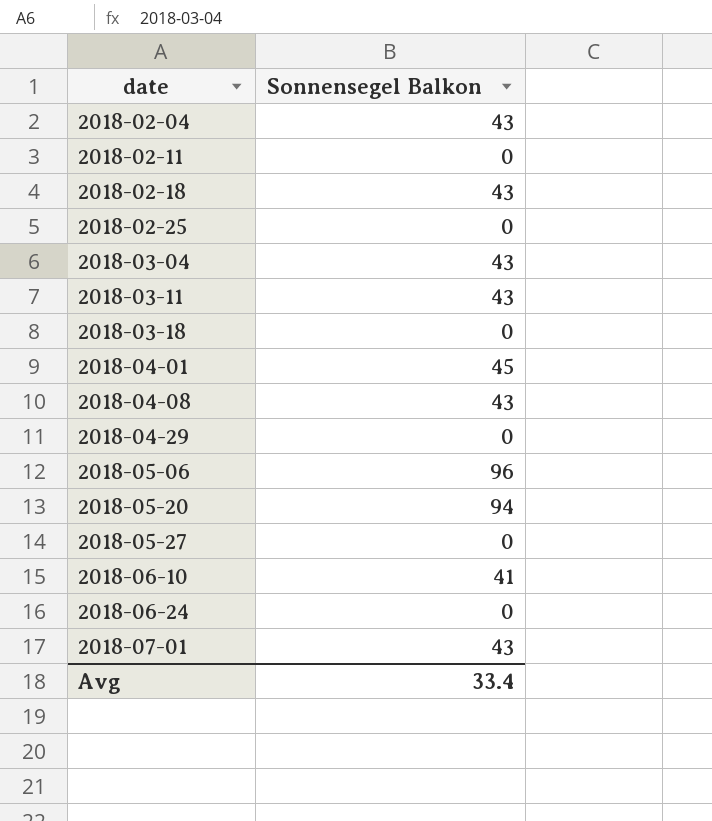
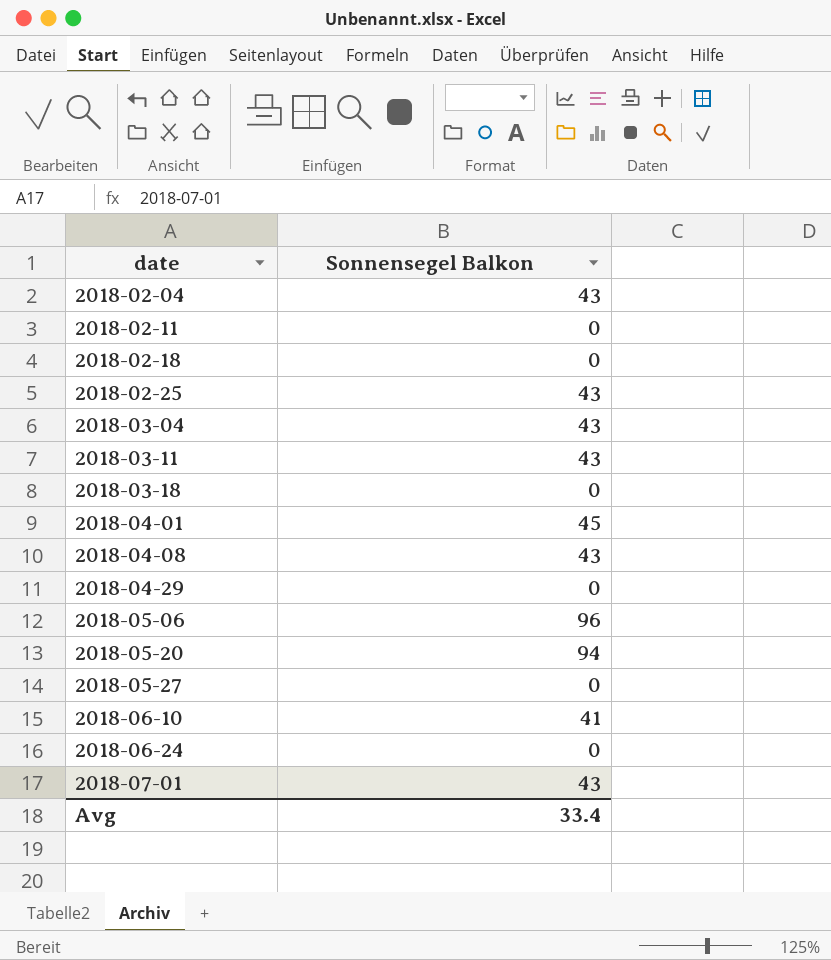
2018-02-18 | Sonnensegel Balkon: 43 -> 0
2018-02-25 | Sonnensegel Balkon: 0 -> 43

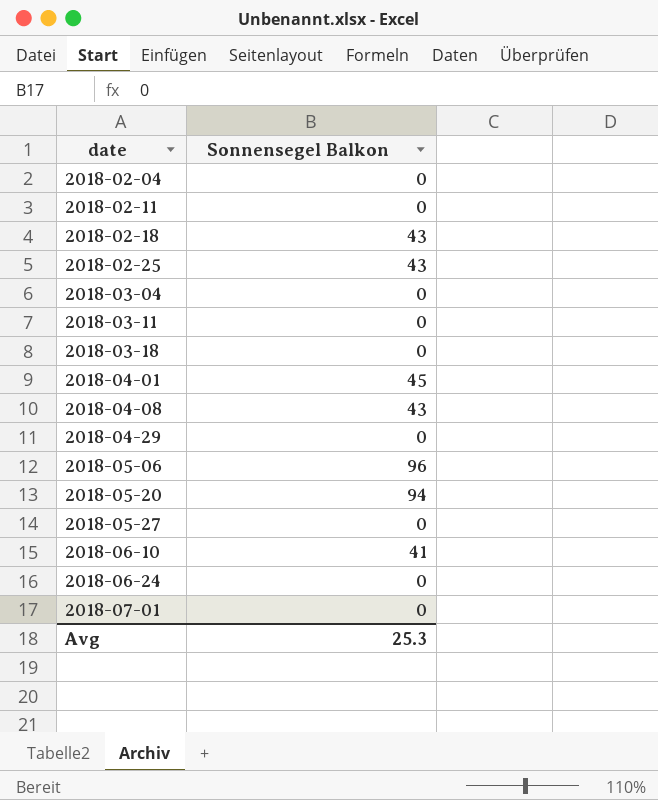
2018-02-04 | Sonnensegel Balkon: 43 -> 0
2018-02-18 | Sonnensegel Balkon: 0 -> 43
2018-03-04 | Sonnensegel Balkon: 43 -> 0
2018-03-11 | Sonnensegel Balkon: 43 -> 0
2018-07-01 | Sonnensegel Balkon: 43 -> 0
Avg | Sonnensegel Balkon: 33.4 -> 25.3

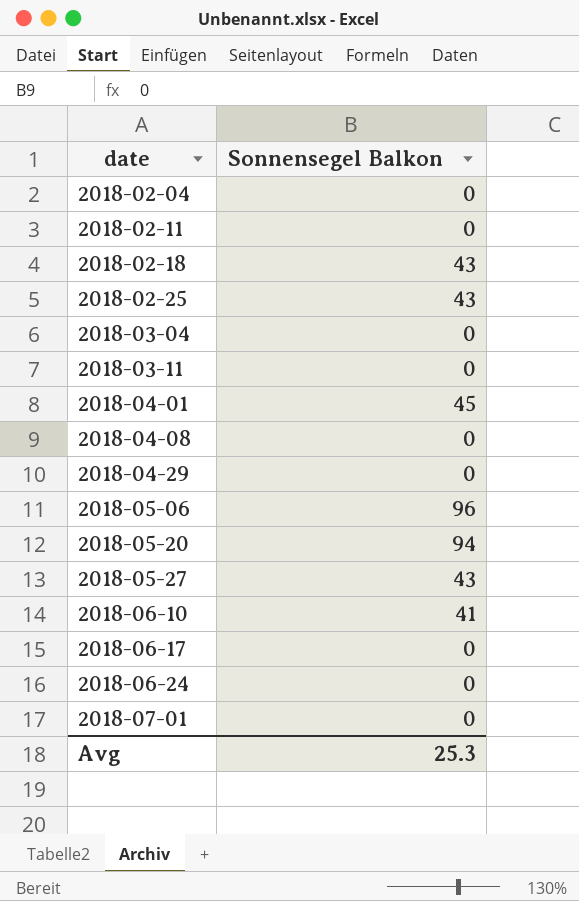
row 2018-03-18: 0 -> none
2018-04-08 | Sonnensegel Balkon: 43 -> 0
2018-05-27 | Sonnensegel Balkon: 0 -> 43
row 2018-06-17: none -> 0

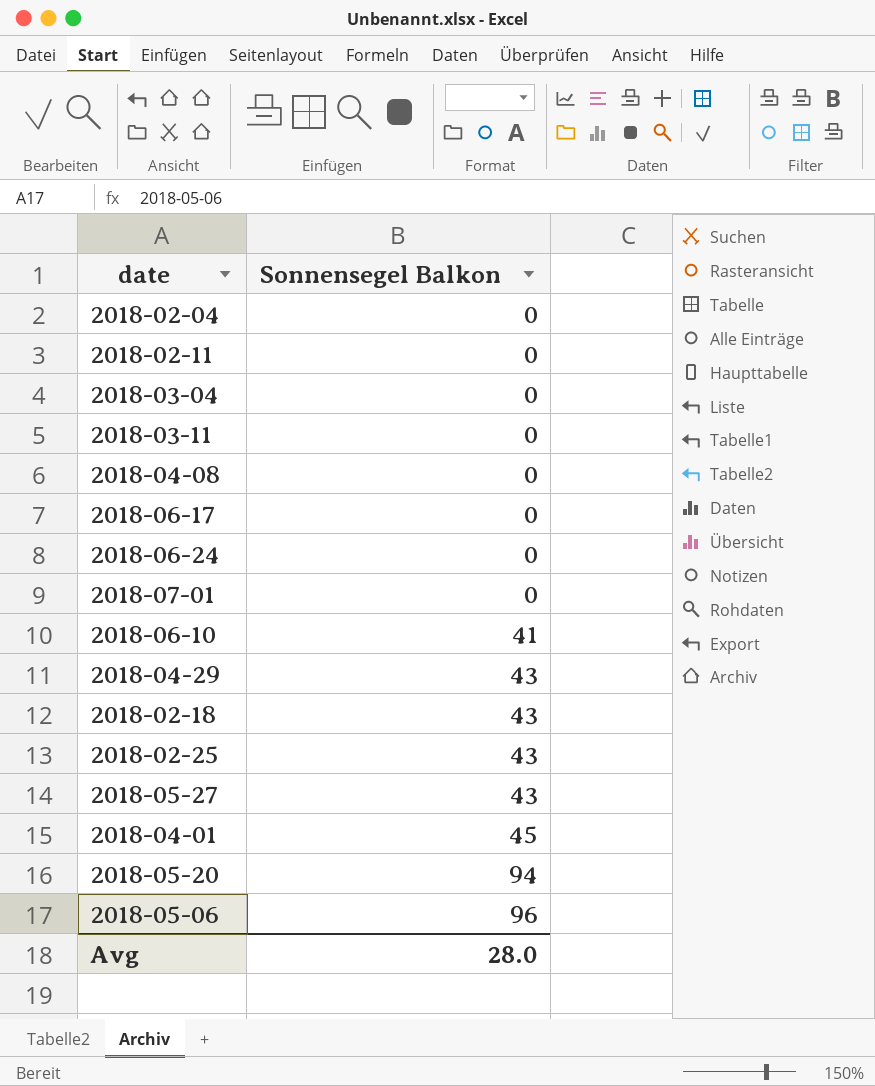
row order: date ascending -> Sonnensegel Balkon ascending
2018-04-29 | Sonnensegel Balkon: 0 -> 43
Avg | Sonnensegel Balkon: 25.3 -> 28.0

